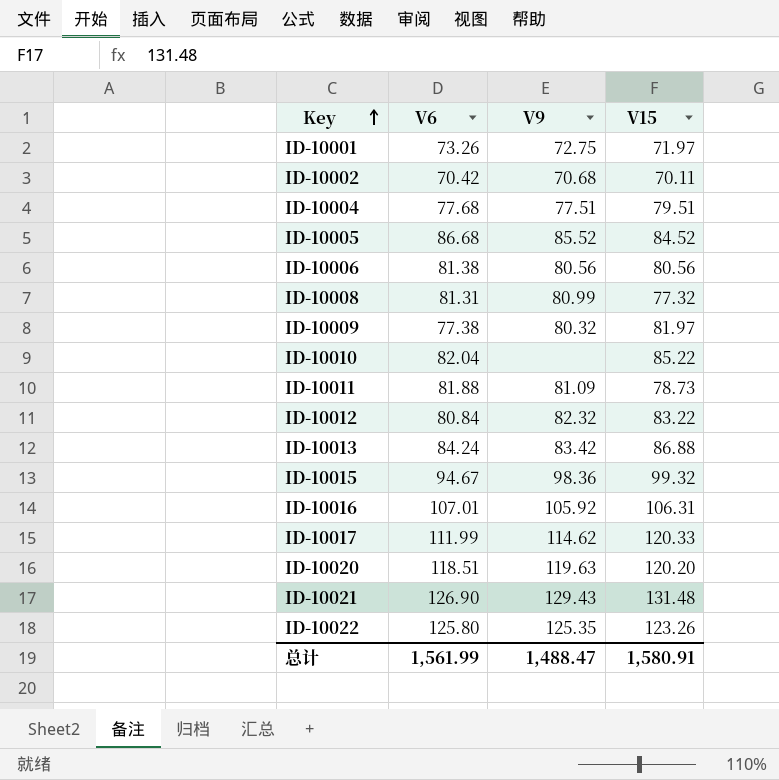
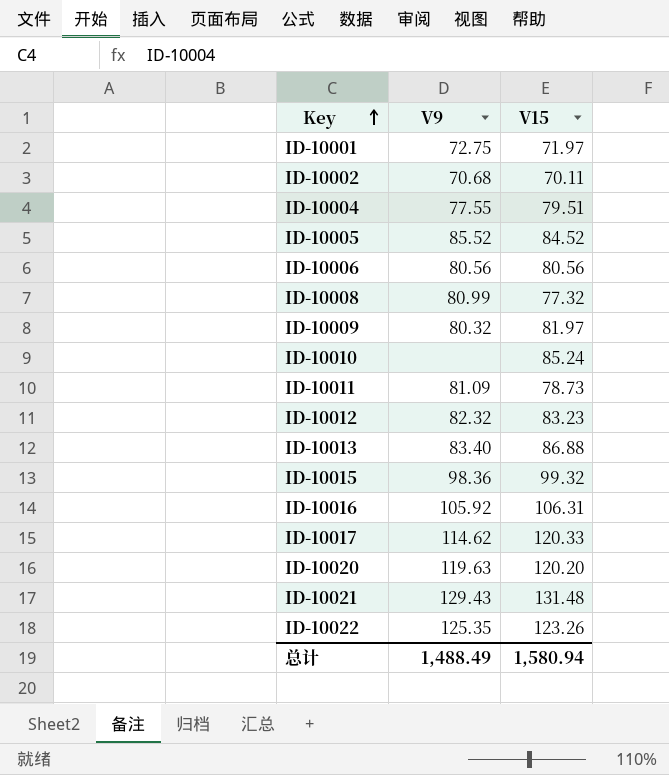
column V6 | position: 2 -> none
ID-10004 | V9: 77.51 -> 77.55
ID-10010 | V15: 85.22 -> 85.24
ID-10012 | V15: 83.22 -> 83.23
ID-10013 | V9: 83.42 -> 83.40
总计 | V9: 1,488.47 -> 1,488.49
总计 | V15: 1,580.91 -> 1,580.94

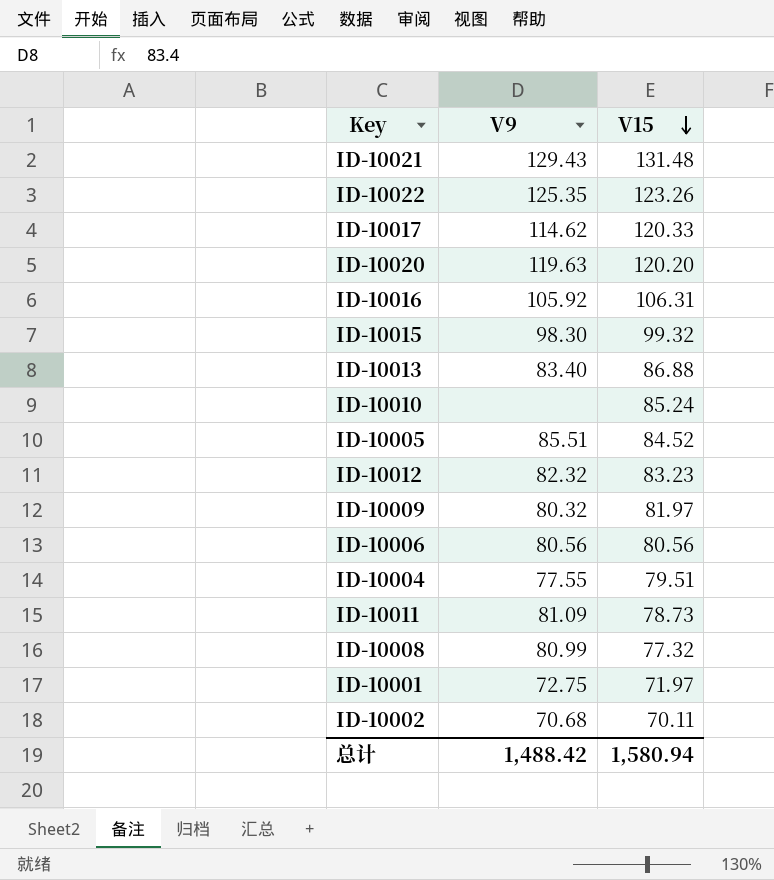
row order: Key ascending -> V15 descending
ID-10015 | V9: 98.36 -> 98.30
ID-10005 | V9: 85.52 -> 85.51
总计 | V9: 1,488.49 -> 1,488.42

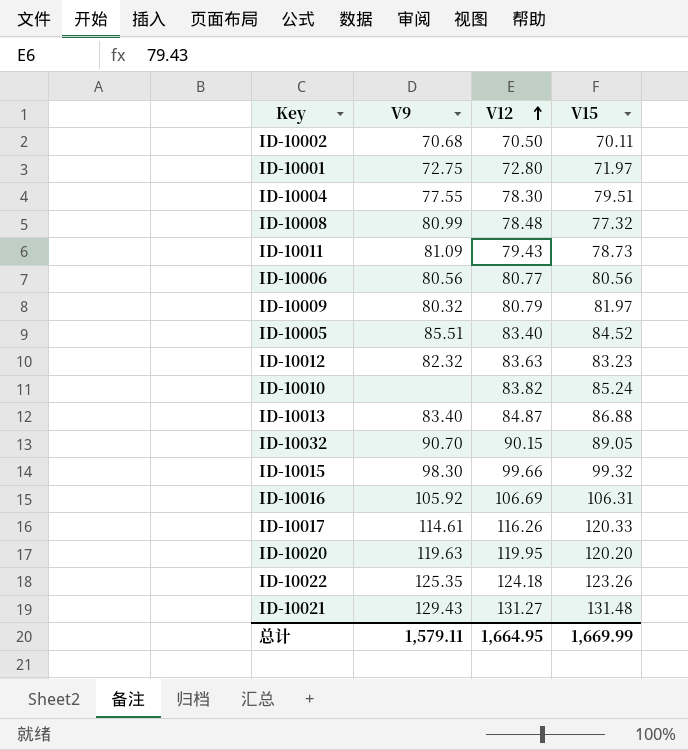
row order: V15 descending -> V12 ascending
column V12 | position: none -> 3
row ID-10032: none -> 90.70 | 90.15 | 89.05
ID-10017 | V9: 114.62 -> 114.61
总计 | V9: 1,488.42 -> 1,579.11
总计 | V15: 1,580.94 -> 1,669.99

